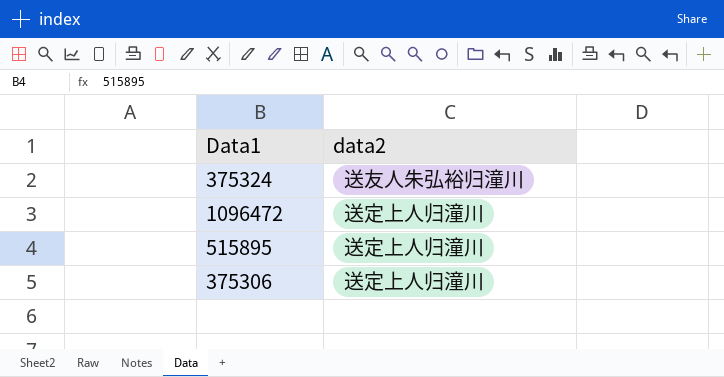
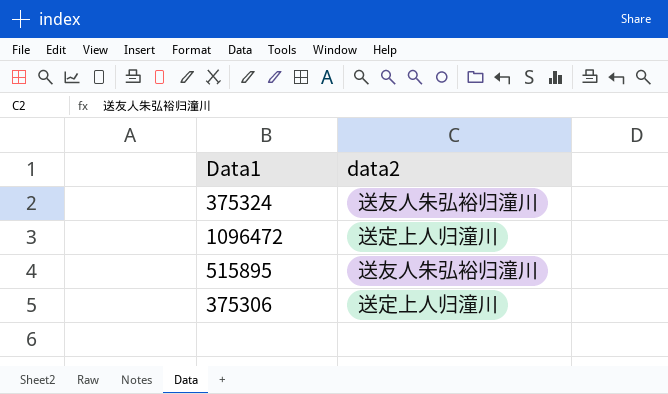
515895 | data2: 送定上人归潼川 -> 送友人朱弘裕归潼川

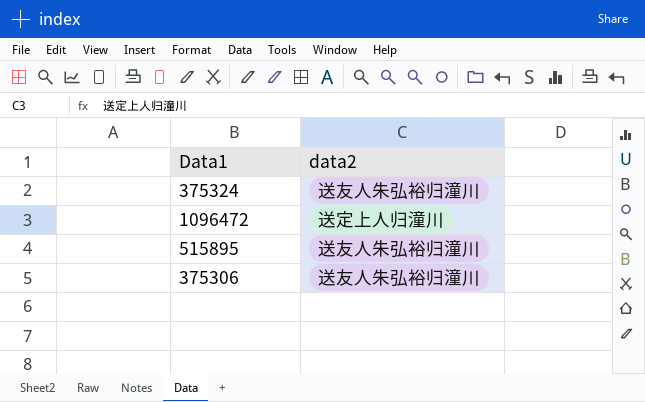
375306 | data2: 送定上人归潼川 -> 送友人朱弘裕归潼川

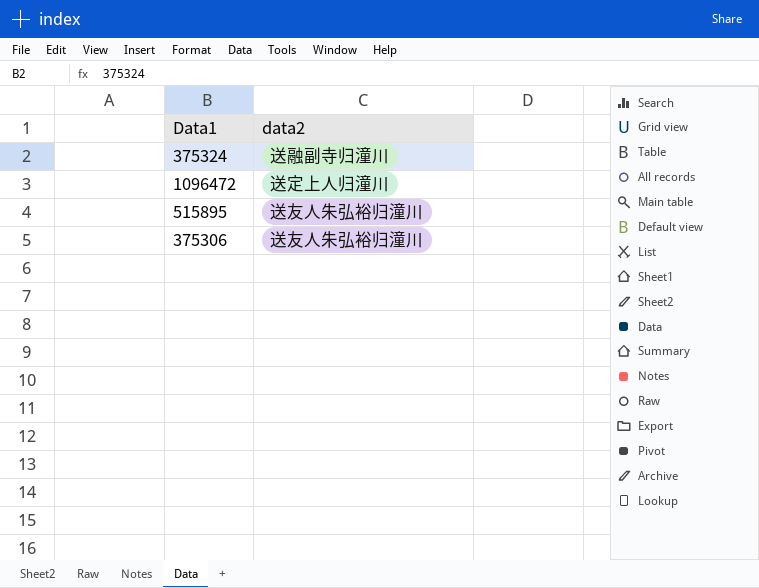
375324 | data2: 送友人朱弘裕归潼川 -> 送融副寺归潼川

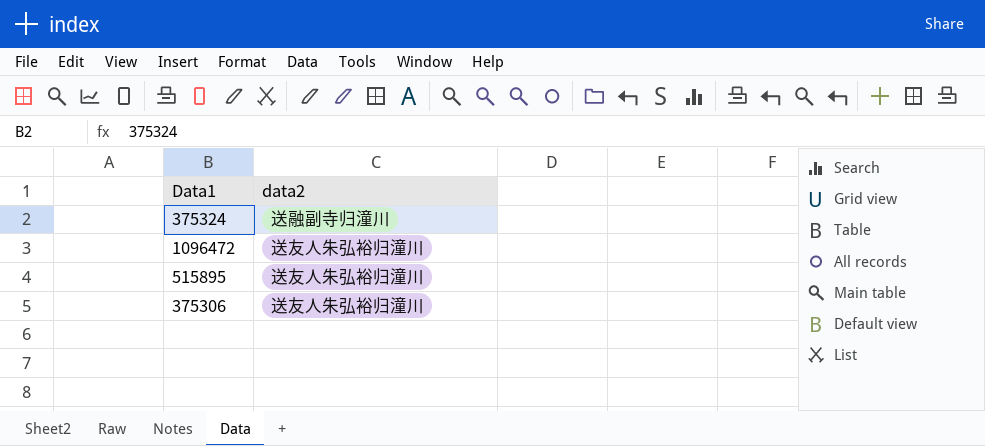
1096472 | data2: 送定上人归潼川 -> 送友人朱弘裕归潼川

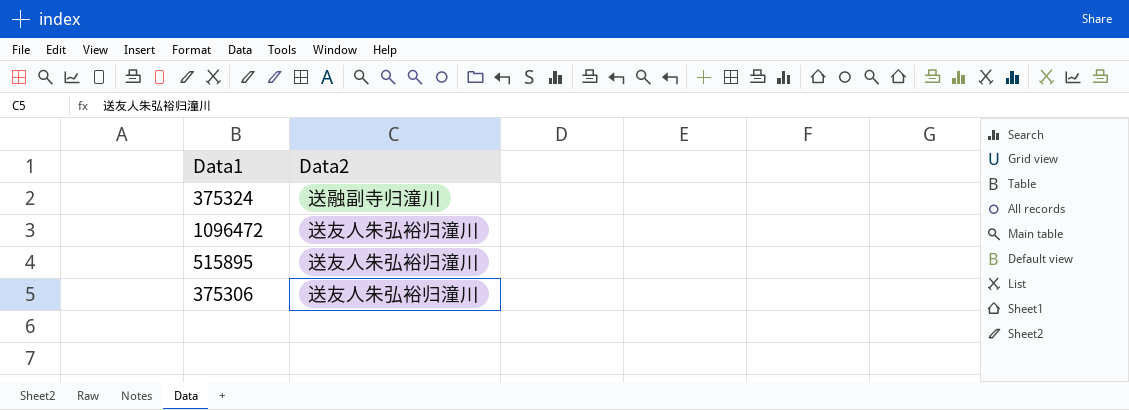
column name: data2 -> Data2

